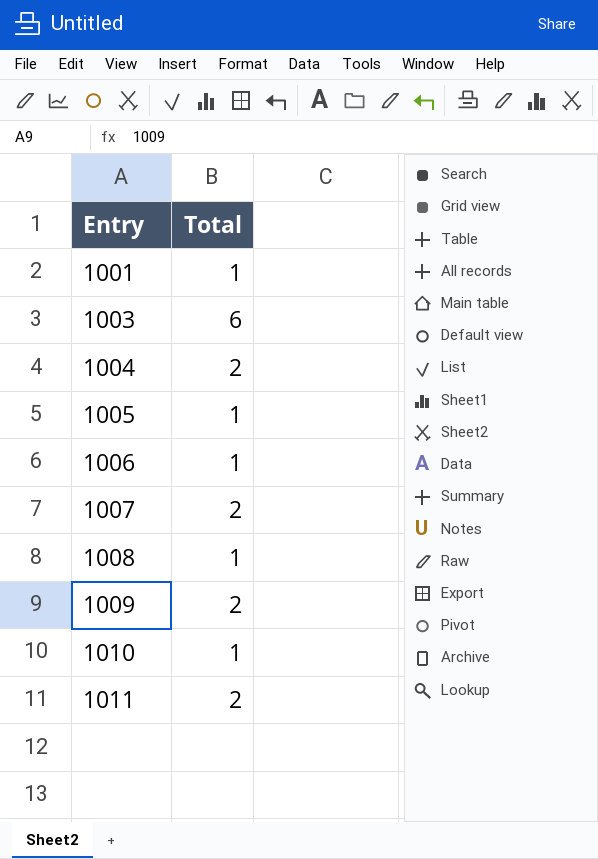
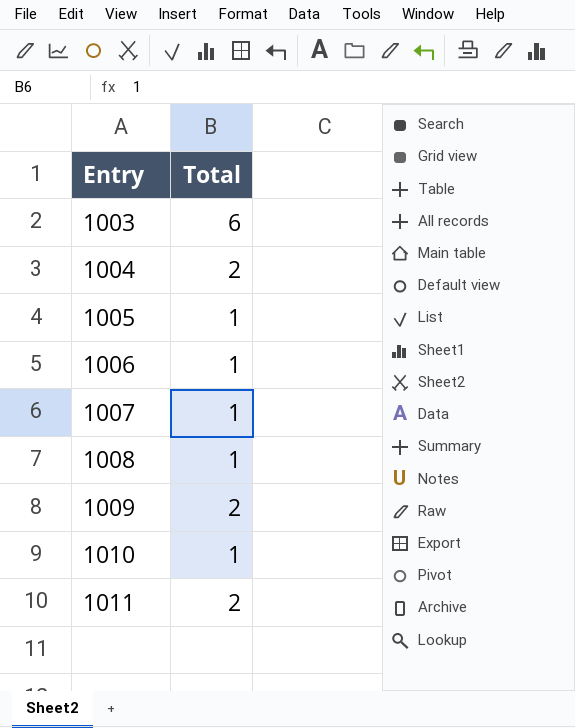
row 1001: 1 -> none
1007 | Total: 2 -> 1

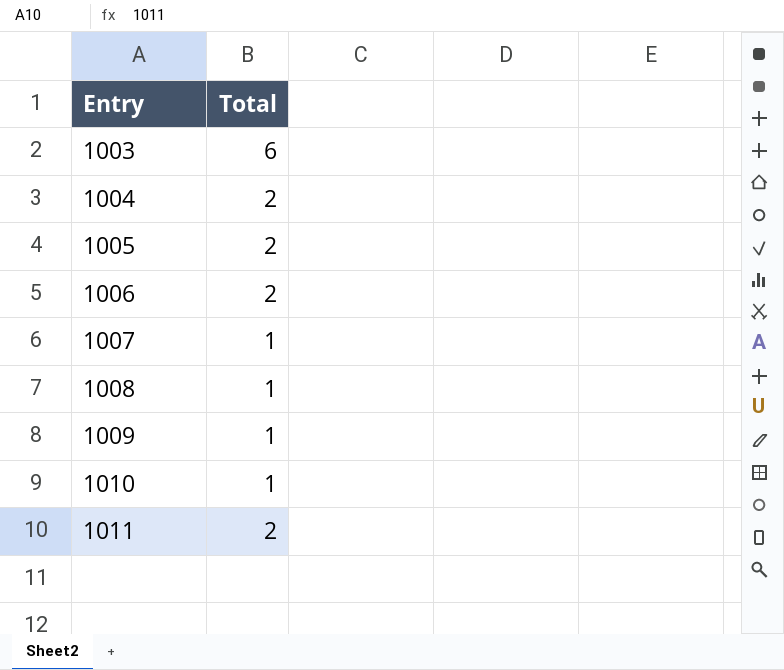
1005 | Total: 1 -> 2
1006 | Total: 1 -> 2
1009 | Total: 2 -> 1

